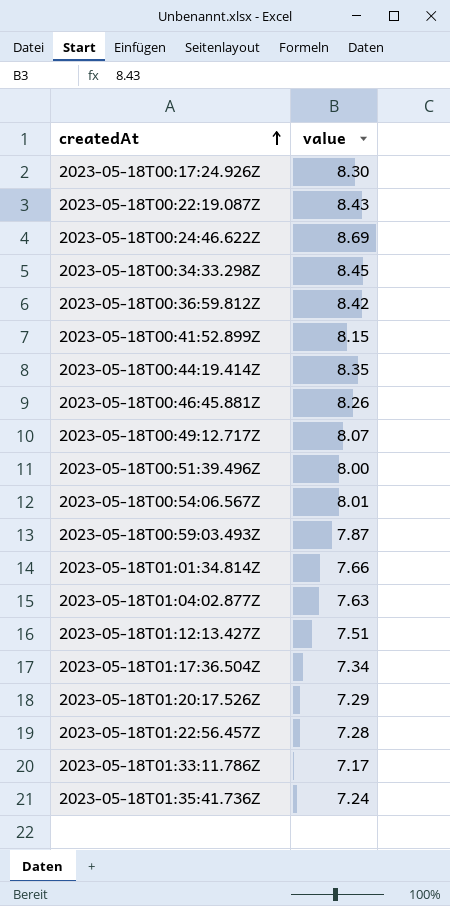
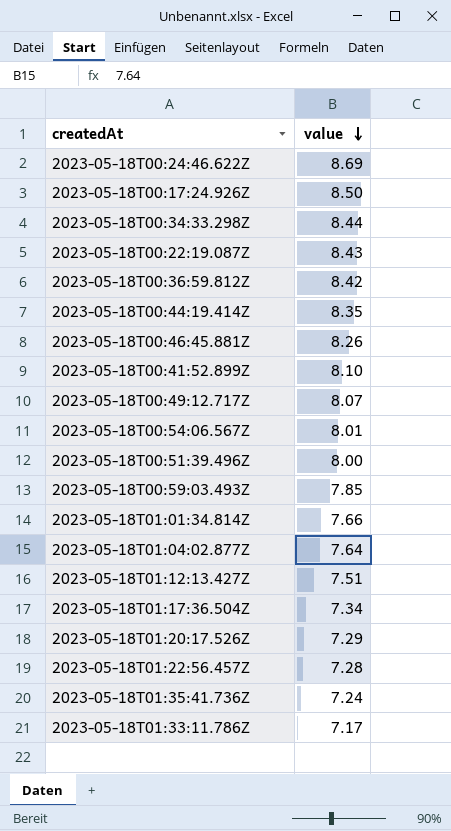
row order: createdAt ascending -> value descending
2023-05-18T00:17:24.926Z | value: 8.30 -> 8.50
2023-05-18T00:34:33.298Z | value: 8.45 -> 8.44
2023-05-18T00:41:52.899Z | value: 8.15 -> 8.10
2023-05-18T00:59:03.493Z | value: 7.87 -> 7.85
2023-05-18T01:04:02.877Z | value: 7.63 -> 7.64

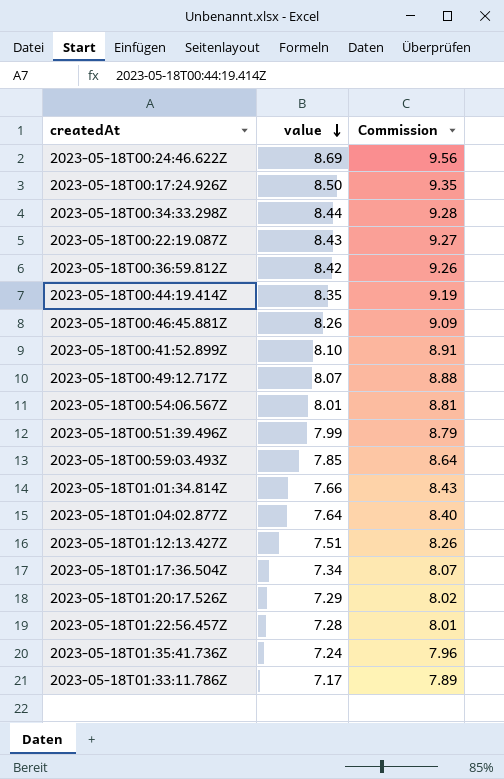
column Commission | formula: none -> [value] * 1.1
2023-05-18T00:51:39.496Z | value: 8.00 -> 7.99

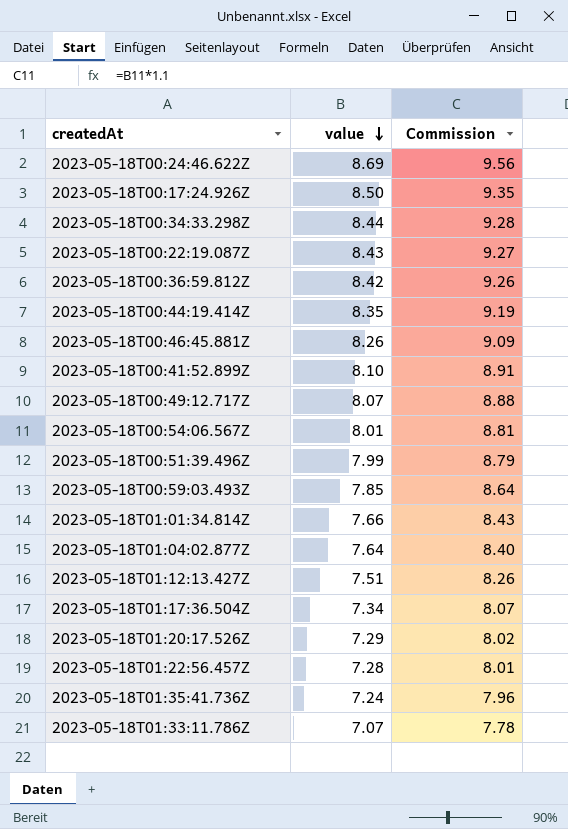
2023-05-18T01:33:11.786Z | value: 7.17 -> 7.07
2023-05-18T01:33:11.786Z | Commission: 7.89 -> 7.78

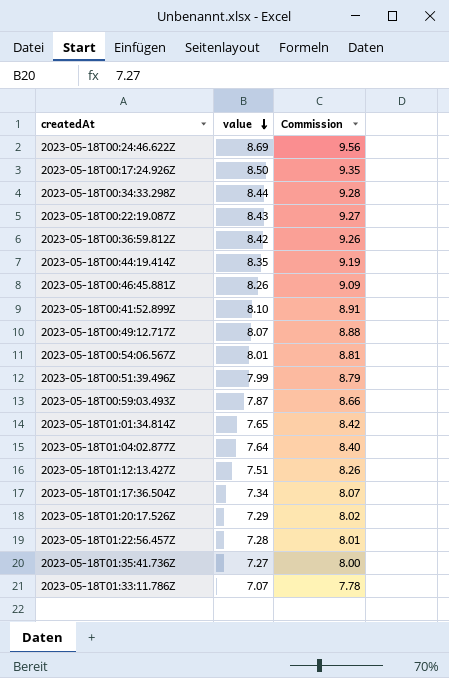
2023-05-18T00:59:03.493Z | value: 7.85 -> 7.87
2023-05-18T00:59:03.493Z | Commission: 8.64 -> 8.66
2023-05-18T01:01:34.814Z | value: 7.66 -> 7.65
2023-05-18T01:01:34.814Z | Commission: 8.43 -> 8.42
2023-05-18T01:35:41.736Z | value: 7.24 -> 7.27
2023-05-18T01:35:41.736Z | Commission: 7.96 -> 8.00

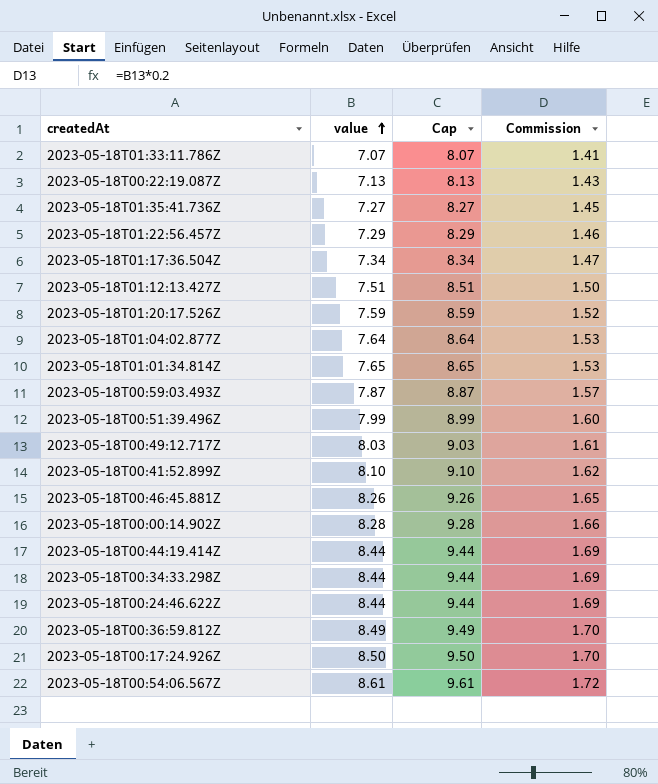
row order: value descending -> value ascending
column Cap | formula: none -> [value] + 1
column Commission | formula: [value] * 1.1 -> [value] * 0.2
2023-05-18T00:22:19.087Z | value: 8.43 -> 7.13
2023-05-18T01:22:56.457Z | value: 7.28 -> 7.29
2023-05-18T01:20:17.526Z | value: 7.29 -> 7.59
2023-05-18T00:49:12.717Z | value: 8.07 -> 8.03
row 2023-05-18T00:00:14.902Z: none -> 8.28 | 9.28 | 1.66
2023-05-18T00:44:19.414Z | value: 8.35 -> 8.44
2023-05-18T00:24:46.622Z | value: 8.69 -> 8.44
2023-05-18T00:36:59.812Z | value: 8.42 -> 8.49
2023-05-18T00:54:06.567Z | value: 8.01 -> 8.61

